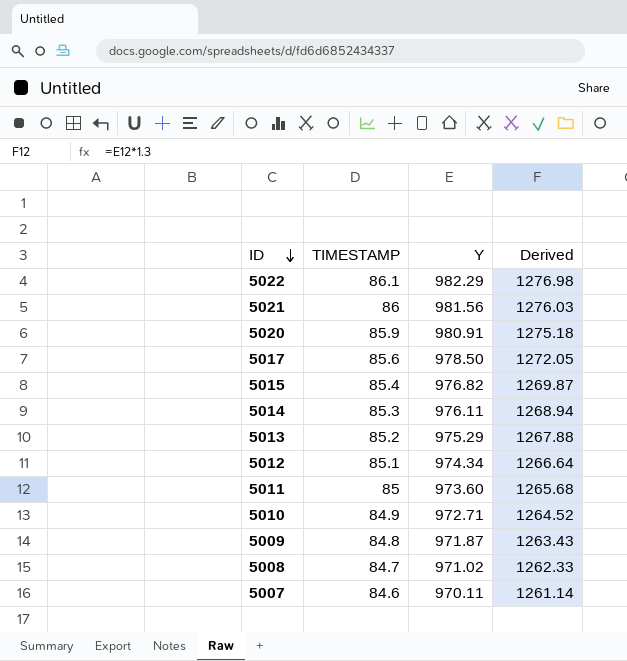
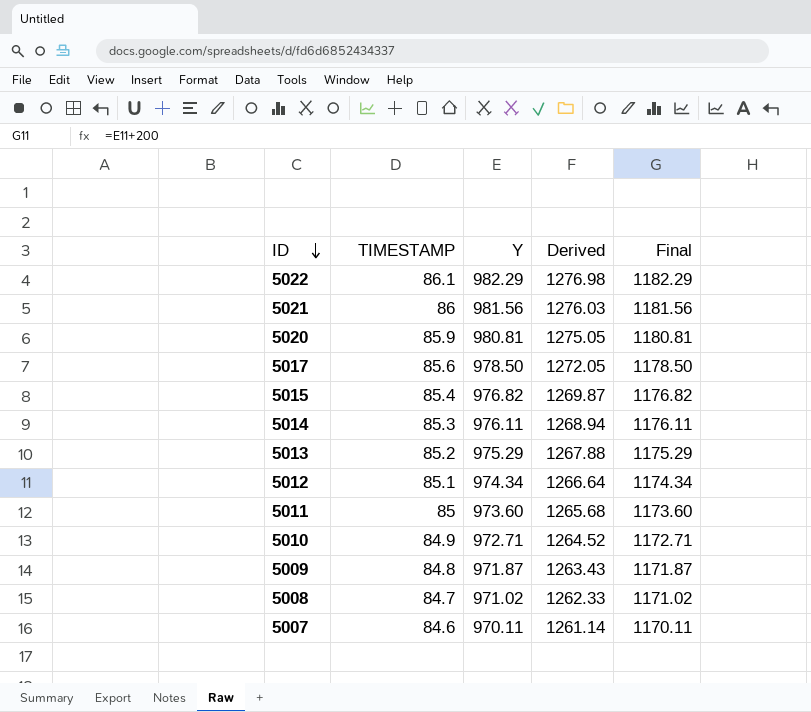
column Final | formula: none -> [Y] + 200
5020 | Y: 980.91 -> 980.81
5020 | Derived: 1275.18 -> 1275.05

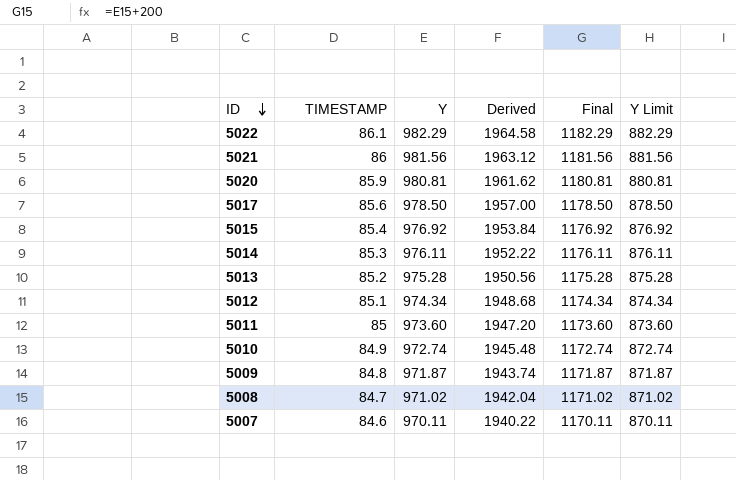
column Derived | formula: [Y] * 1.3 -> [Y] * 2
column Y Limit | formula: none -> [Y] - 100
5015 | Y: 976.82 -> 976.92
5015 | Final: 1176.82 -> 1176.92
5013 | Y: 975.29 -> 975.28
5013 | Final: 1175.29 -> 1175.28
5010 | Y: 972.71 -> 972.74
5010 | Final: 1172.71 -> 1172.74

